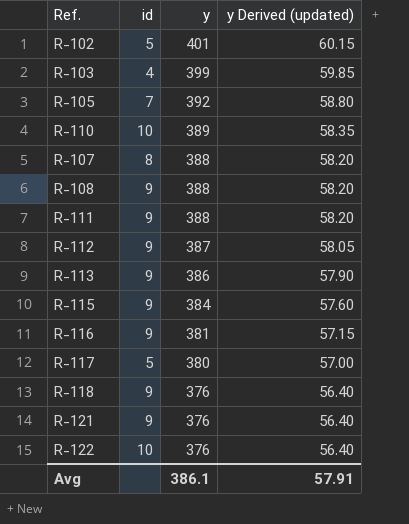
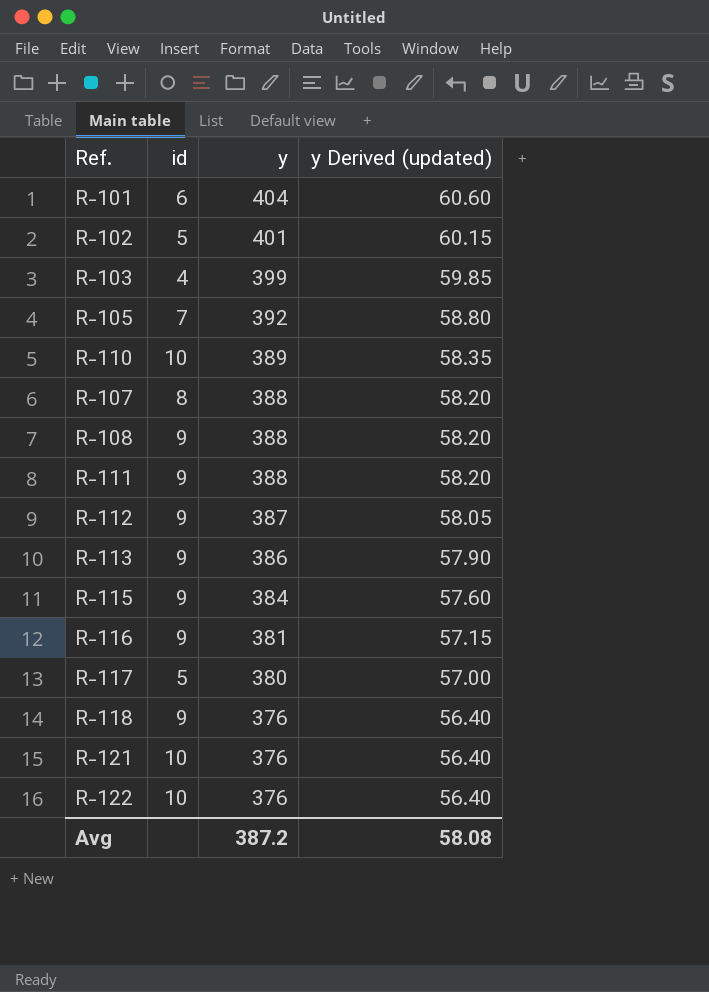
row R-101: none -> 6 | 404 | 60.60
R-121 | id: 9 -> 10
Avg | y: 386.1 -> 387.2
Avg | y Derived (updated): 57.91 -> 58.08

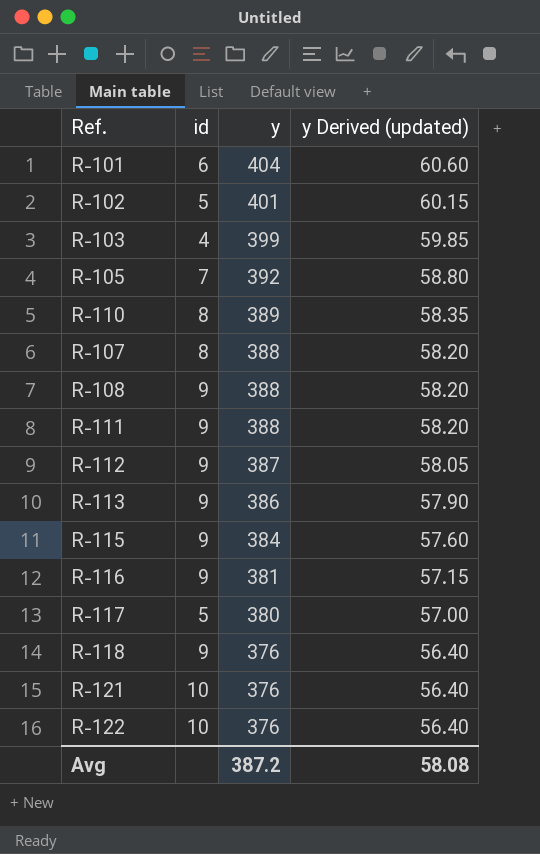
R-110 | id: 10 -> 8

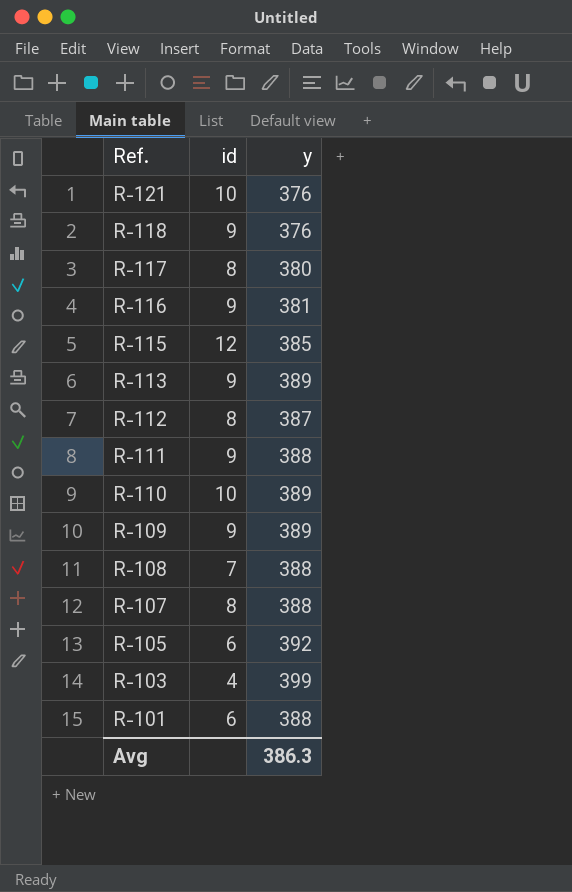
row order: y descending -> Ref. descending
column y Derived (updated) | formula: [y] * 0.15 -> none
row R-102: 5 | 401 | 60.15 -> none
row R-122: 10 | 376 | 56.40 -> none
R-117 | id: 5 -> 8
R-115 | id: 9 -> 12
R-115 | y: 384 -> 385
R-113 | y: 386 -> 389
R-112 | id: 9 -> 8
R-110 | id: 8 -> 10
row R-109: none -> 9 | 389
R-108 | id: 9 -> 7
R-105 | id: 7 -> 6
R-101 | y: 404 -> 388
Avg | y: 387.2 -> 386.3

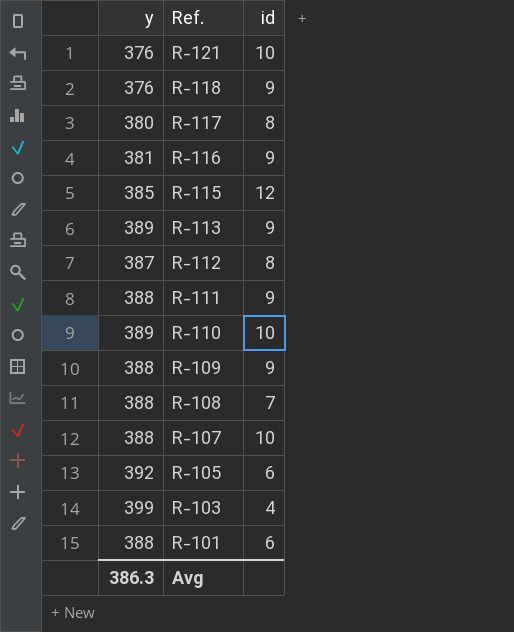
column y | position: 3 -> 1
R-109 | y: 389 -> 388
R-107 | id: 8 -> 10

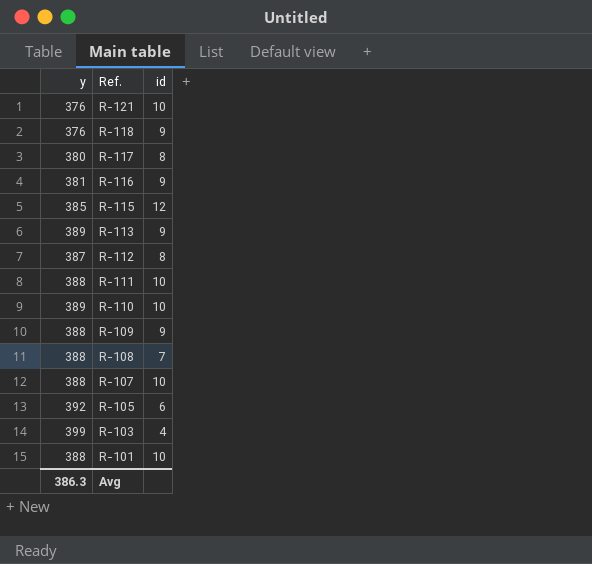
R-111 | id: 9 -> 10
R-101 | id: 6 -> 10

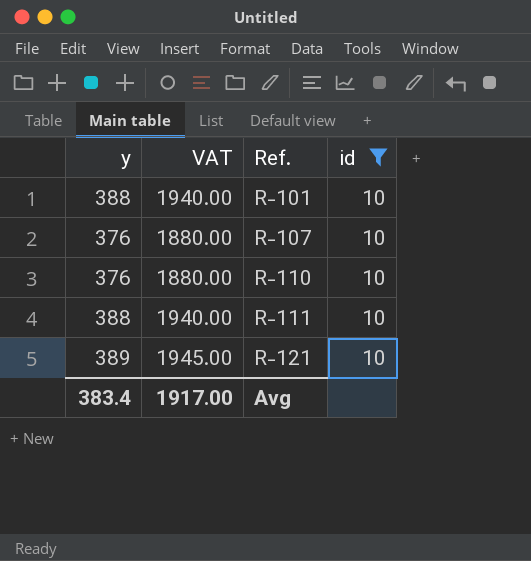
filter: none -> id = 10
row order: Ref. descending -> Ref. ascending
column VAT | formula: none -> [y] * 5
R-107 | y: 388 -> 376
R-110 | y: 389 -> 376
R-121 | y: 376 -> 389
Avg | y: 386.3 -> 383.4

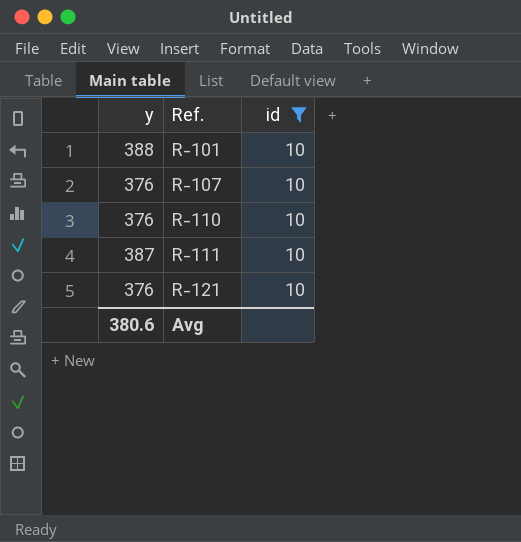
column VAT | formula: [y] * 5 -> none
R-111 | y: 388 -> 387
R-121 | y: 389 -> 376
Avg | y: 383.4 -> 380.6

